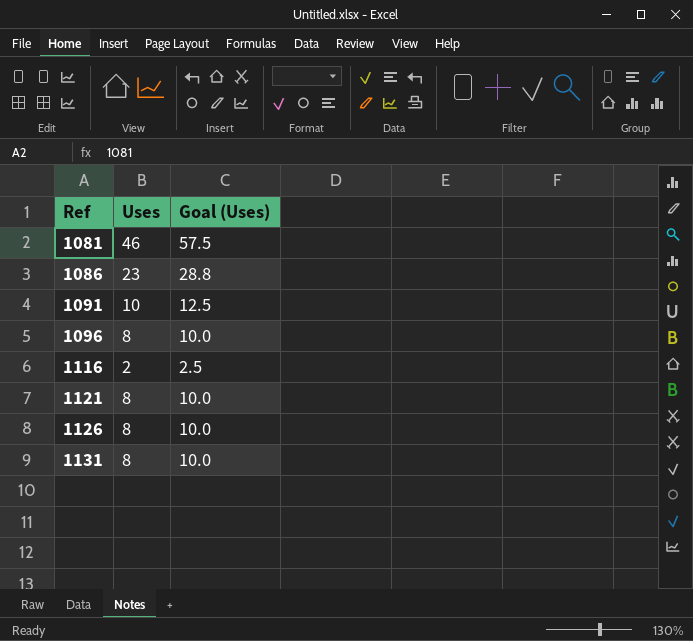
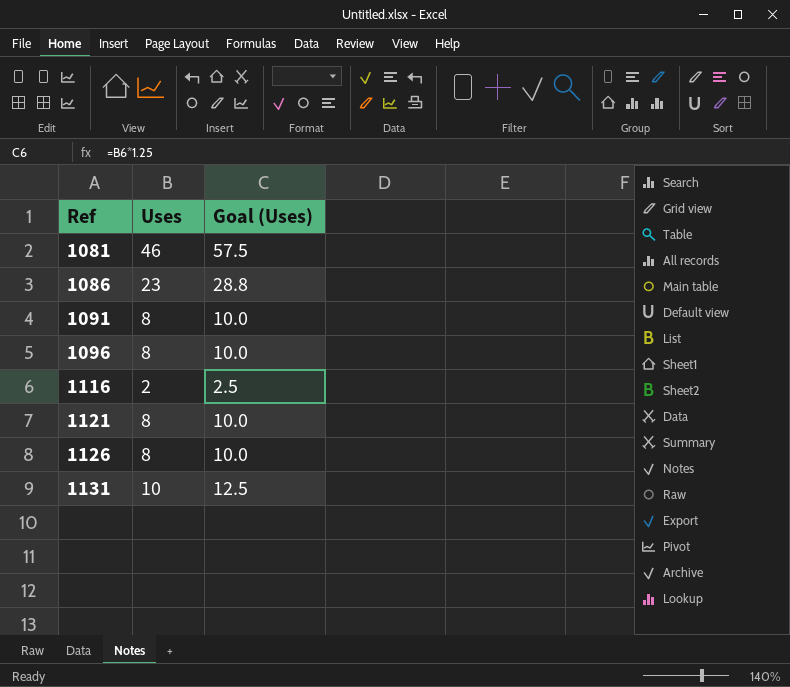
1091 | Uses: 10 -> 8
1091 | Goal (Uses): 12.5 -> 10.0
1131 | Uses: 8 -> 10
1131 | Goal (Uses): 10.0 -> 12.5

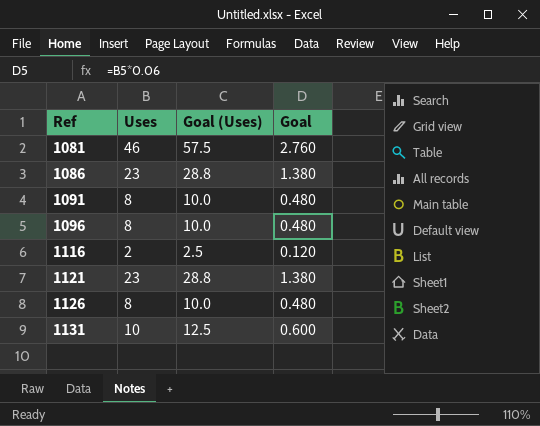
column Goal | formula: none -> [Uses] * 0.06
1121 | Uses: 8 -> 23
1121 | Goal (Uses): 10.0 -> 28.8

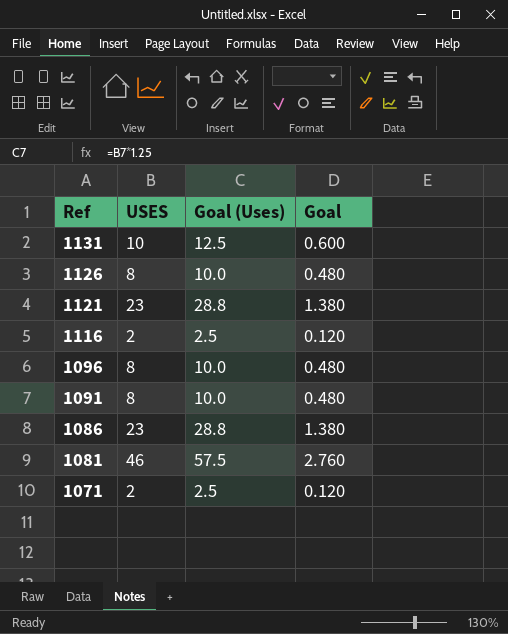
row order: Ref ascending -> Ref descending
column name: Uses -> USES
row 1071: none -> 2 | 2.5 | 0.120

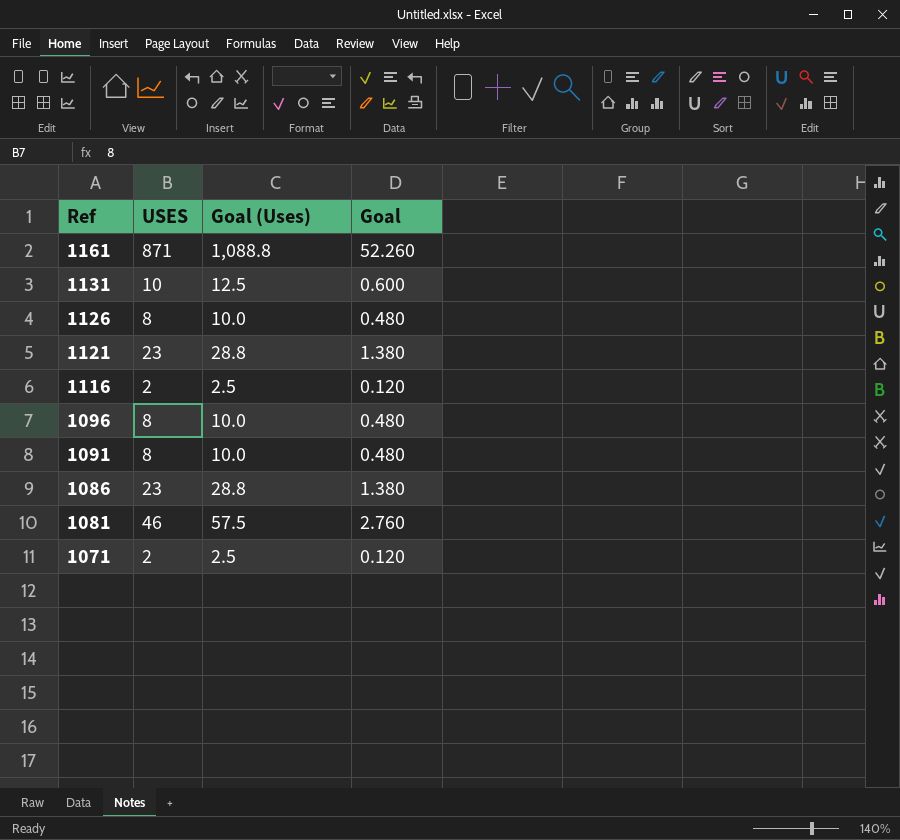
row 1161: none -> 871 | 1,088.8 | 52.260

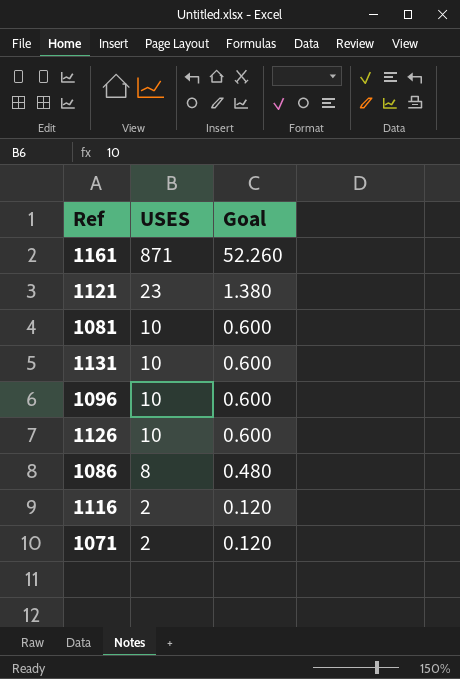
row order: Ref descending -> USES descending
column Goal (Uses) | formula: [USES] * 1.25 -> none
row 1091: 8 | 10.0 | 0.480 -> none
1081 | USES: 46 -> 10
1081 | Goal: 2.760 -> 0.600
1096 | USES: 8 -> 10
1096 | Goal: 0.480 -> 0.600
1126 | USES: 8 -> 10
1126 | Goal: 0.480 -> 0.600
1086 | USES: 23 -> 8
1086 | Goal: 1.380 -> 0.480

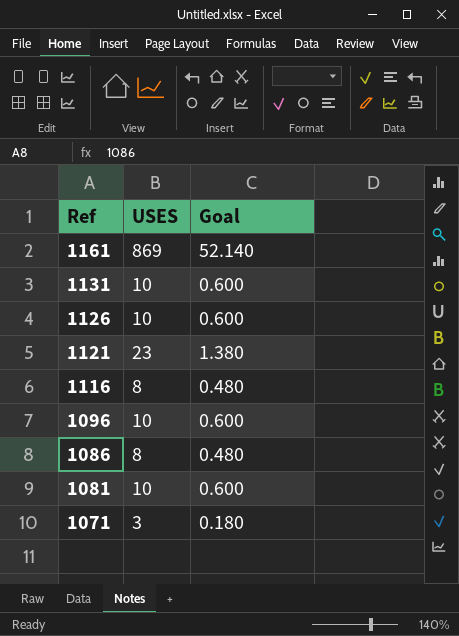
row order: USES descending -> Ref descending
1161 | USES: 871 -> 869
1161 | Goal: 52.260 -> 52.140
1116 | USES: 2 -> 8
1116 | Goal: 0.120 -> 0.480
1071 | USES: 2 -> 3
1071 | Goal: 0.120 -> 0.180

